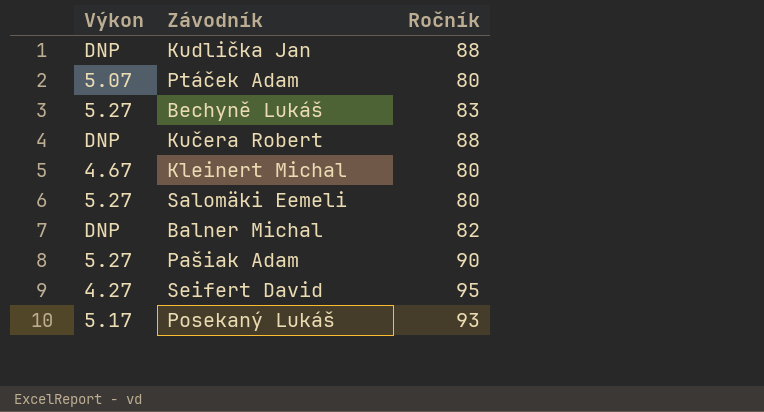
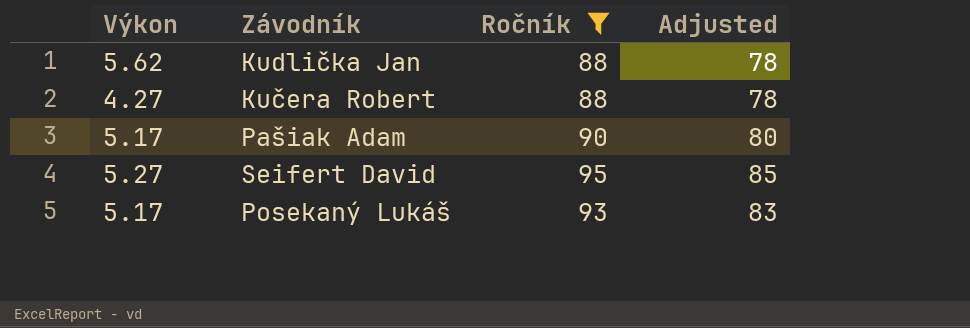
filter: none -> Ročník >= 88
column Adjusted | formula: none -> [Ročník] - 10
Kudlička Jan | Výkon: DNP -> 5.62
Kučera Robert | Výkon: DNP -> 4.27
Pašiak Adam | Výkon: 5.27 -> 5.17
Seifert David | Výkon: 4.27 -> 5.27

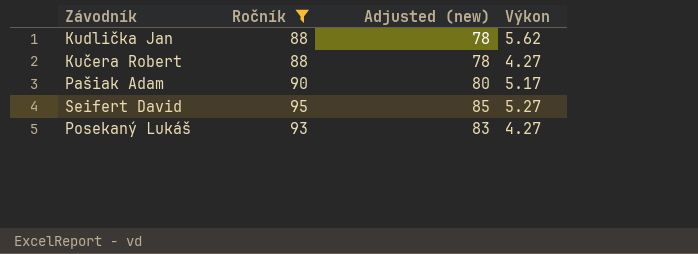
column name: Adjusted -> Adjusted (new)
column Výkon | position: 1 -> 4
Posekaný Lukáš | Výkon: 5.17 -> 4.27

